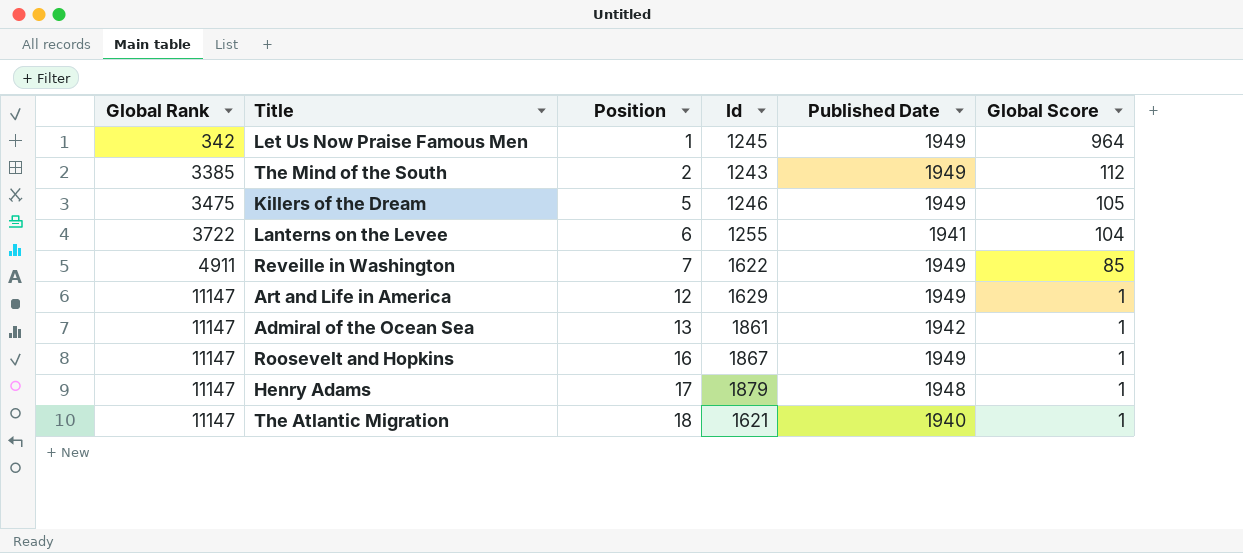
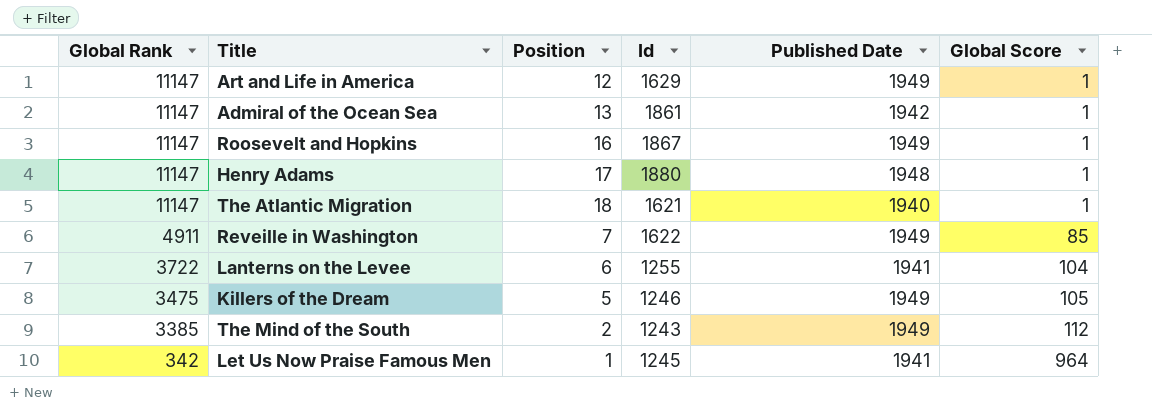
row order: Global Rank ascending -> Global Rank descending
Henry Adams | Id: 1879 -> 1880
Let Us Now Praise Famous Men | Published Date: 1949 -> 1941

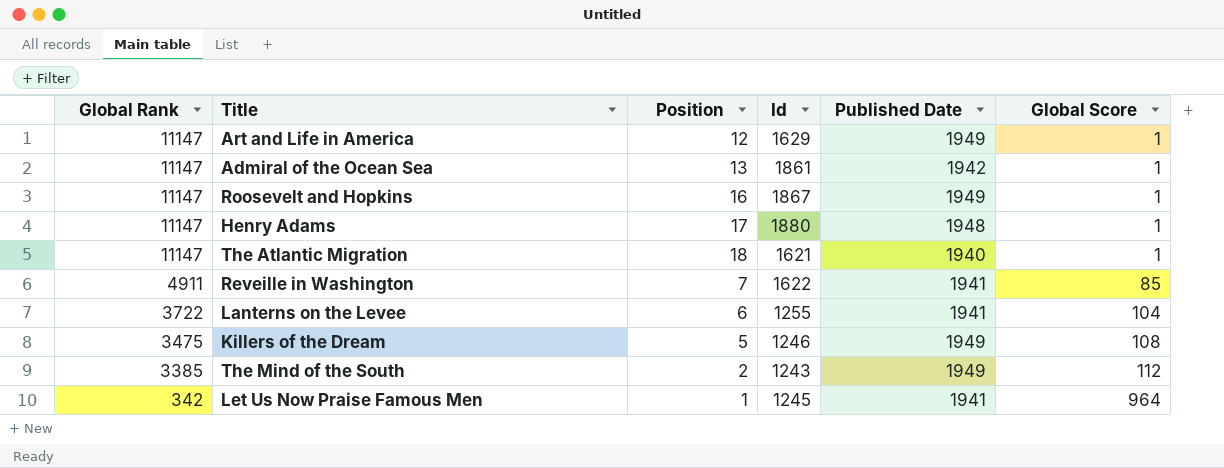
Reveille in Washington | Published Date: 1949 -> 1941
Killers of the Dream | Global Score: 105 -> 108

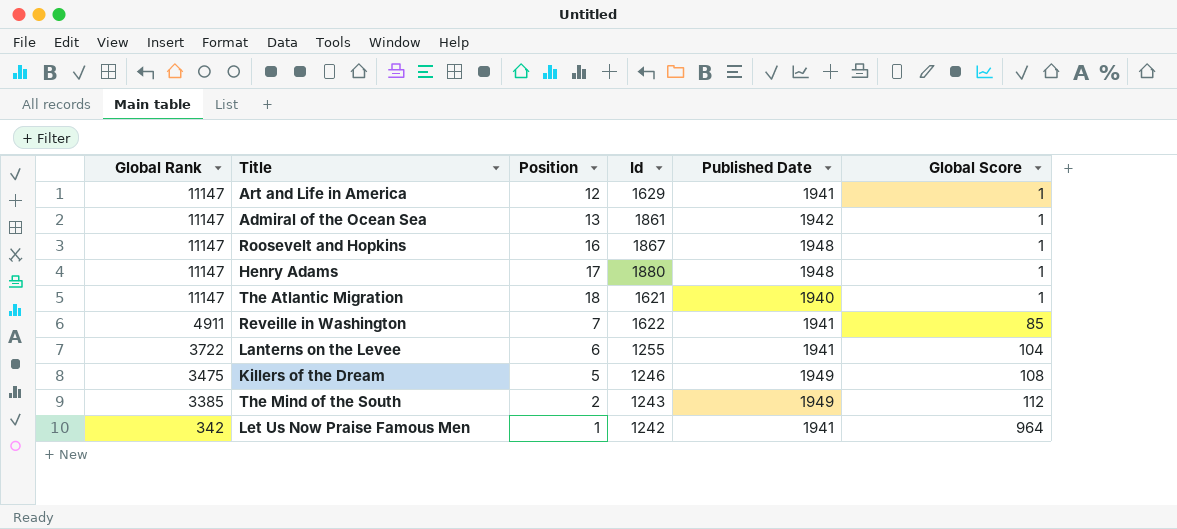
Art and Life in America | Published Date: 1949 -> 1941
Roosevelt and Hopkins | Published Date: 1949 -> 1948
Let Us Now Praise Famous Men | Id: 1245 -> 1242

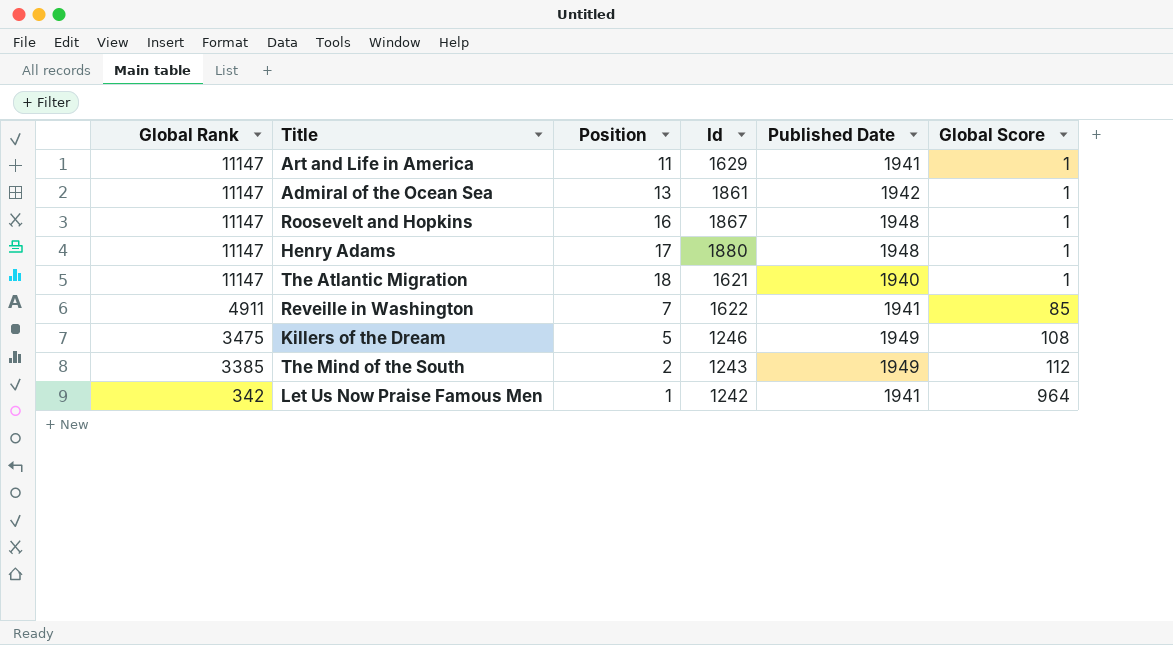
row Lanterns on the Levee: 3722 | 6 | 1255 | 1941 | 104 -> none
Art and Life in America | Position: 12 -> 11

